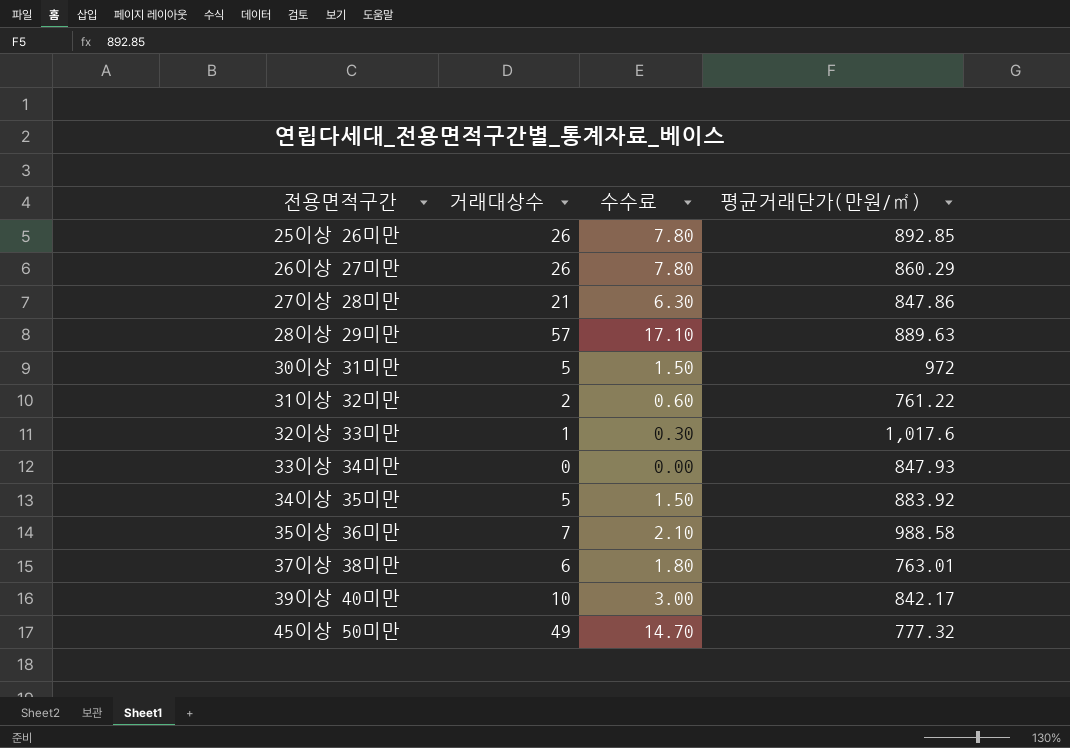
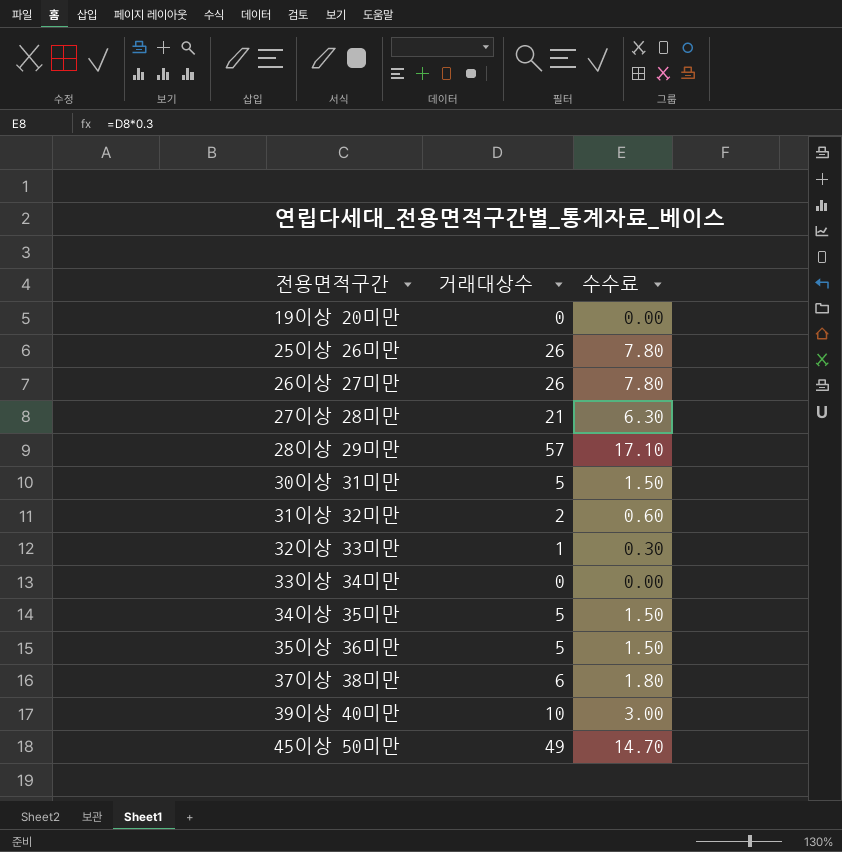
column 평균거래단가(만원/㎡) | position: 4 -> none
row 19이상 20미만: none -> 0 | 0.00
35이상 36미만 | 거래대상수: 7 -> 5
35이상 36미만 | 수수료: 2.10 -> 1.50

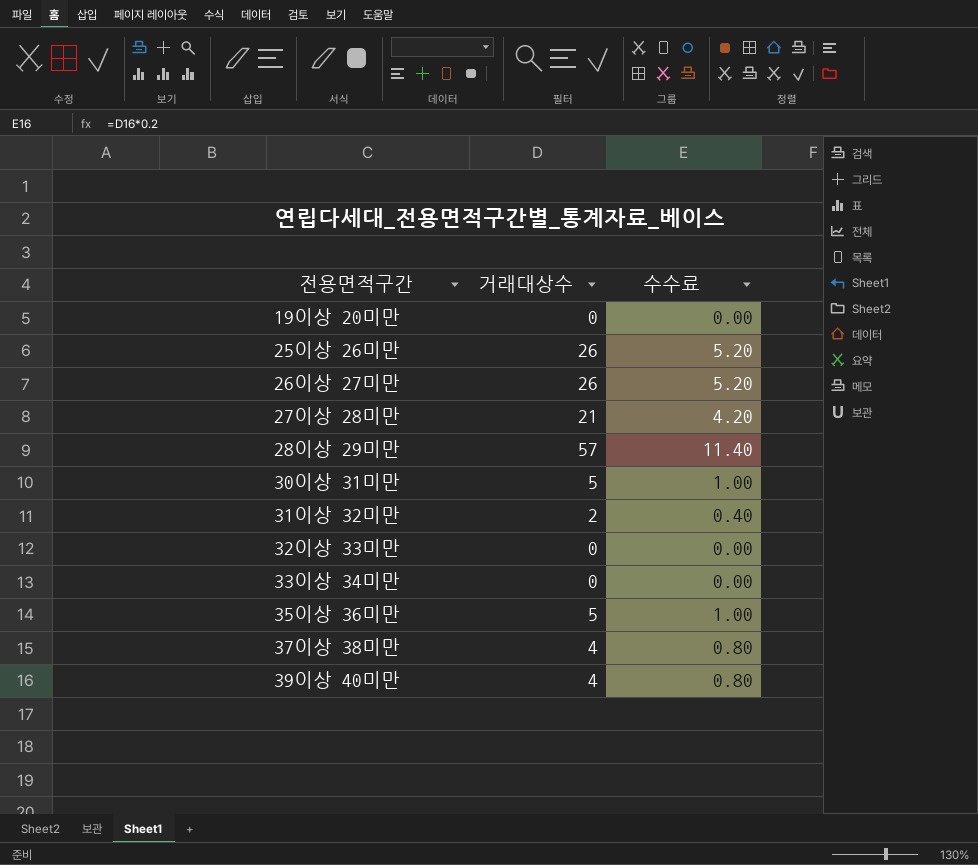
column 수수료 | formula: [거래대상수] * 0.3 -> [거래대상수] * 0.2
row 34이상 35미만: 5 | 1.50 -> none
row 45이상 50미만: 49 | 14.70 -> none
32이상 33미만 | 거래대상수: 1 -> 0
37이상 38미만 | 거래대상수: 6 -> 4
39이상 40미만 | 거래대상수: 10 -> 4

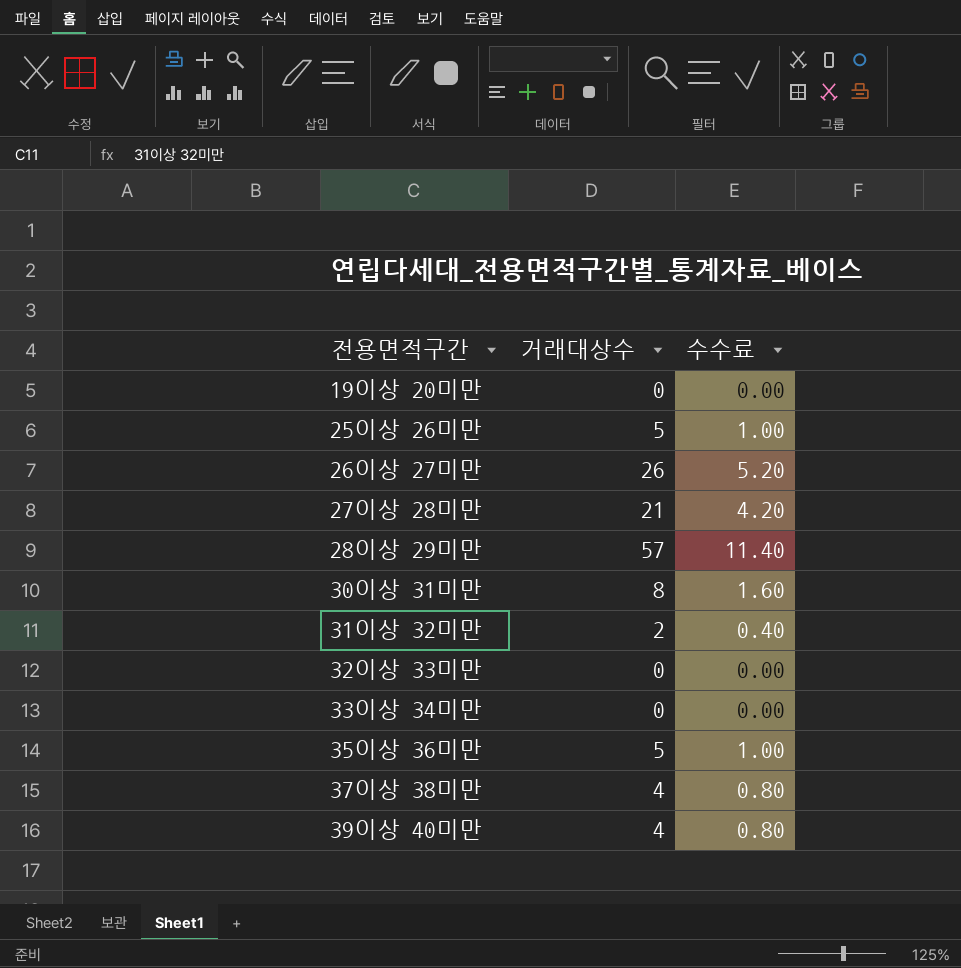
25이상 26미만 | 거래대상수: 26 -> 5
25이상 26미만 | 수수료: 5.20 -> 1.00
30이상 31미만 | 거래대상수: 5 -> 8
30이상 31미만 | 수수료: 1.00 -> 1.60

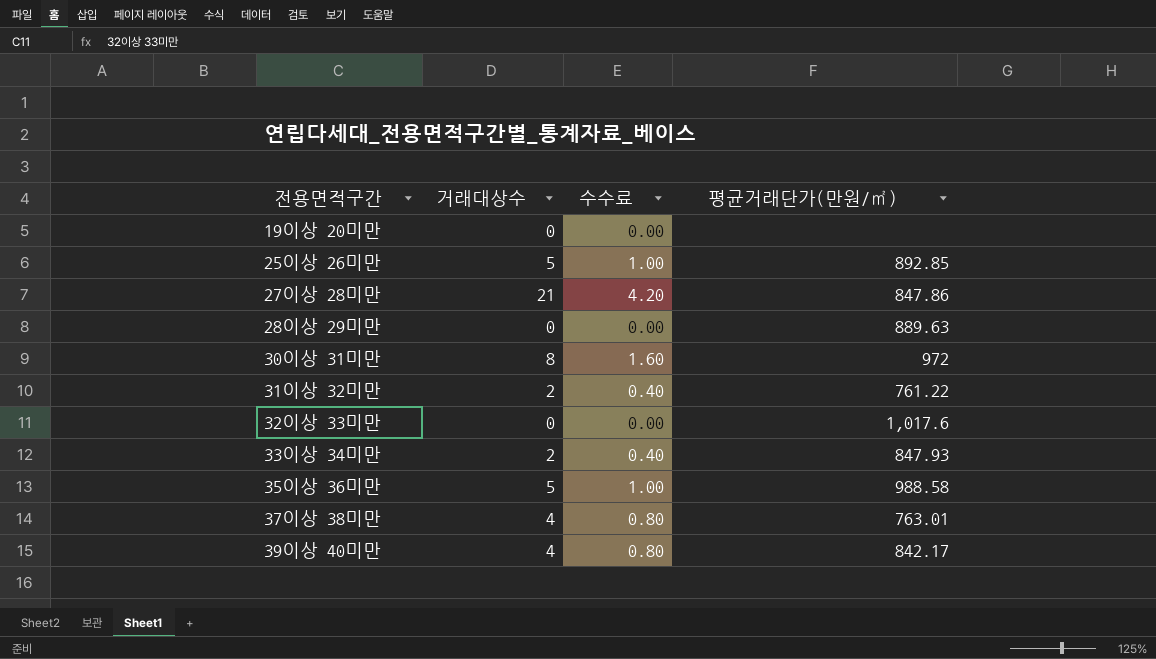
column 평균거래단가(만원/㎡) | position: none -> 4
row 26이상 27미만: 26 | 5.20 -> none
28이상 29미만 | 거래대상수: 57 -> 0
28이상 29미만 | 수수료: 11.40 -> 0.00
33이상 34미만 | 거래대상수: 0 -> 2
33이상 34미만 | 수수료: 0.00 -> 0.40

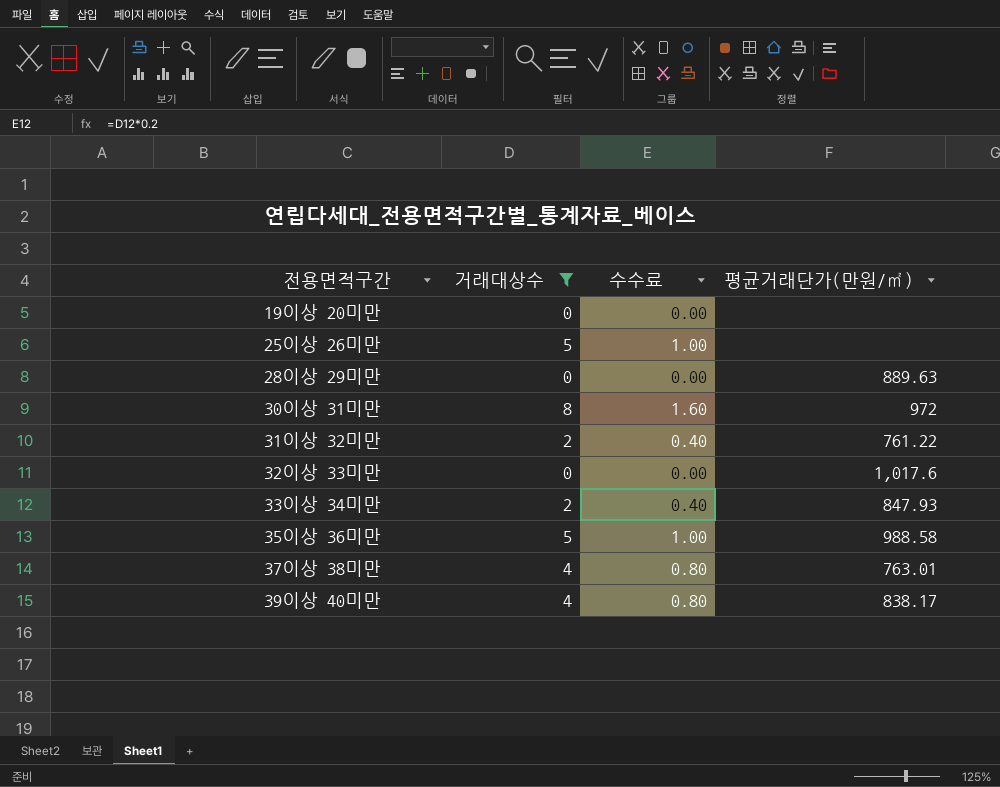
filter: none -> 거래대상수 != 21
25이상 26미만 | 평균거래단가(만원/㎡): 892.85 -> none
39이상 40미만 | 평균거래단가(만원/㎡): 842.17 -> 838.17

